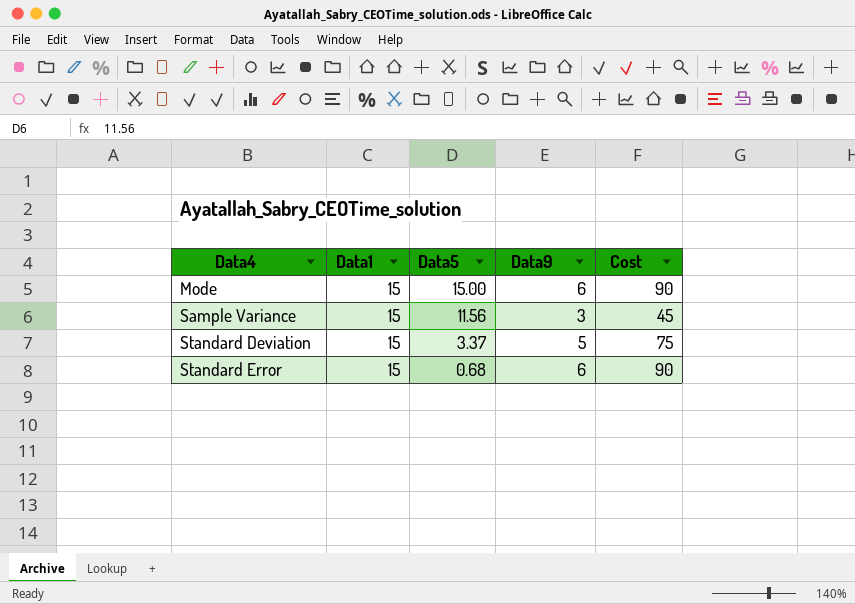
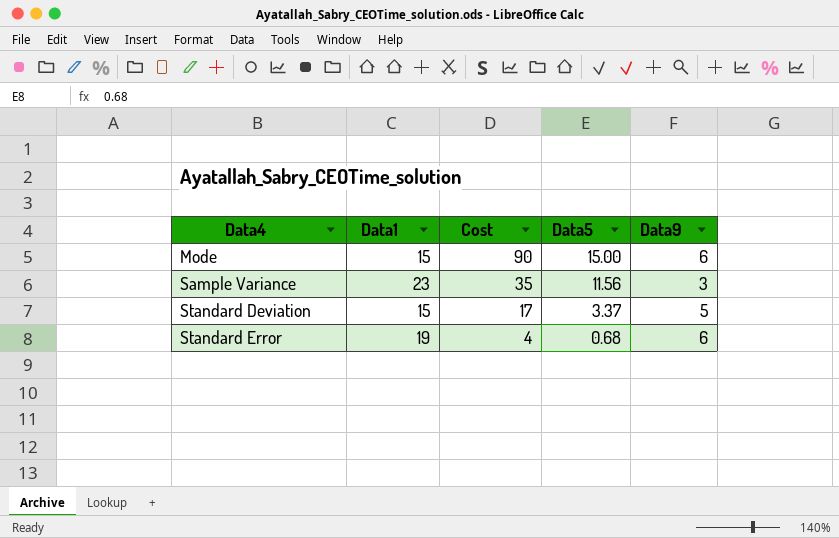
column Cost | formula: [Data1] * [Data9] -> [Data5] * [Data9]
column Cost | position: 5 -> 3
Sample Variance | Data1: 15 -> 23
Standard Error | Data1: 15 -> 19

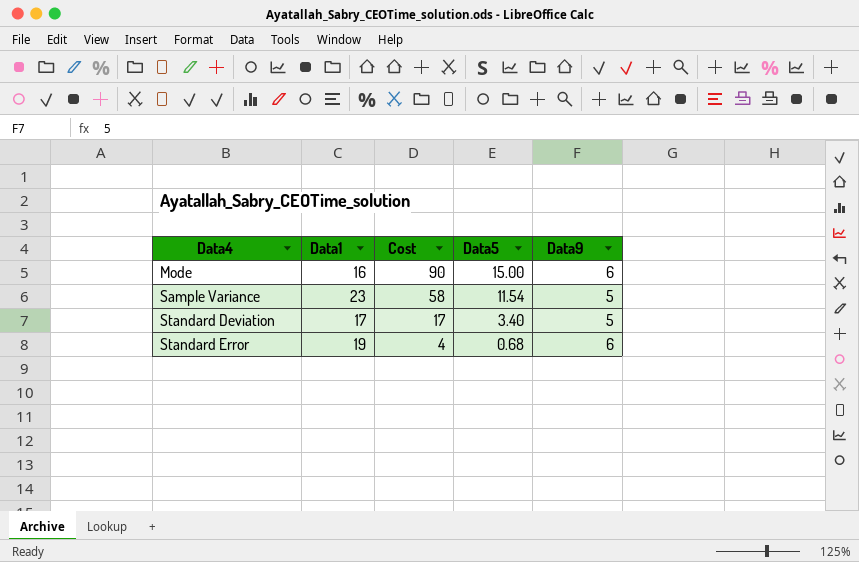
Mode | Data1: 15 -> 16
Sample Variance | Cost: 35 -> 58
Sample Variance | Data5: 11.56 -> 11.54
Sample Variance | Data9: 3 -> 5
Standard Deviation | Data1: 15 -> 17
Standard Deviation | Data5: 3.37 -> 3.40

